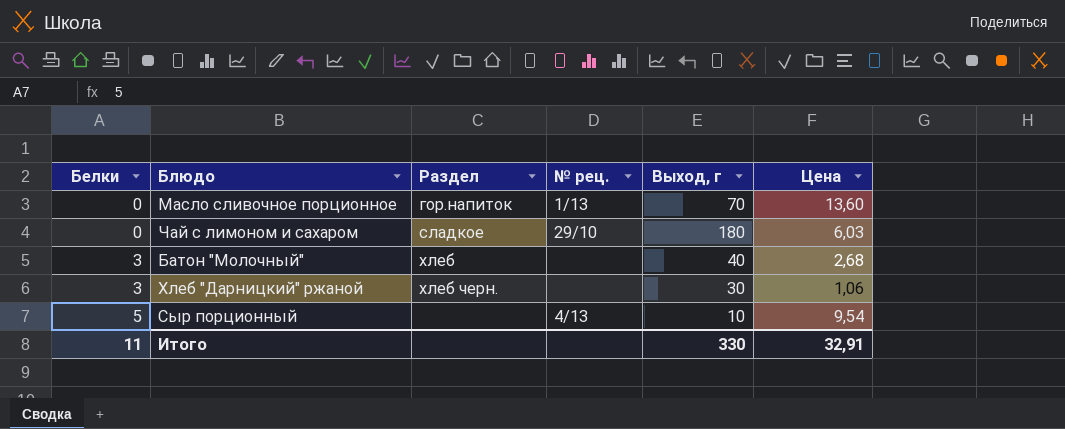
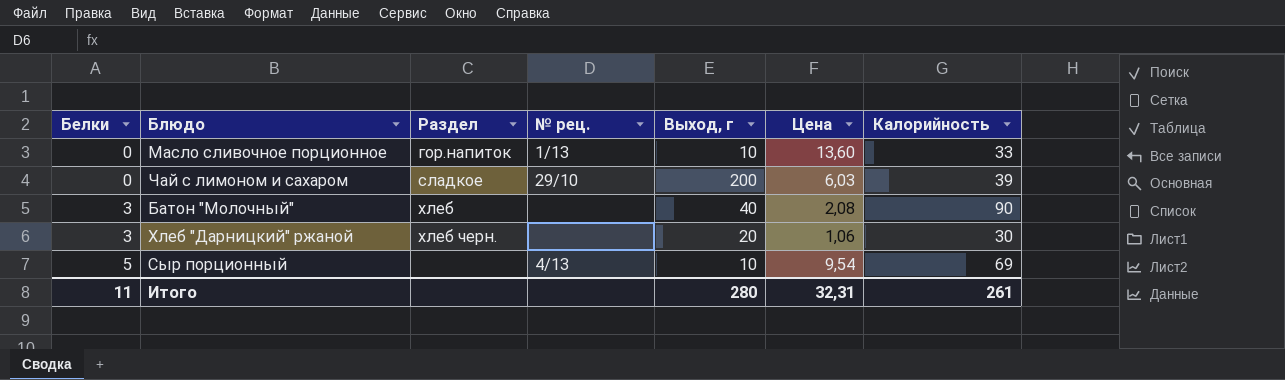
column Калорийность | position: none -> 7
Масло сливочное порционное | Выход, г: 70 -> 10
Чай с лимоном и сахаром | Выход, г: 180 -> 200
Батон "Молочный" | Цена: 2,68 -> 2,08
Хлеб "Дарницкий" ржаной | Выход, г: 30 -> 20
Итого | Выход, г: 330 -> 280
Итого | Цена: 32,91 -> 32,31

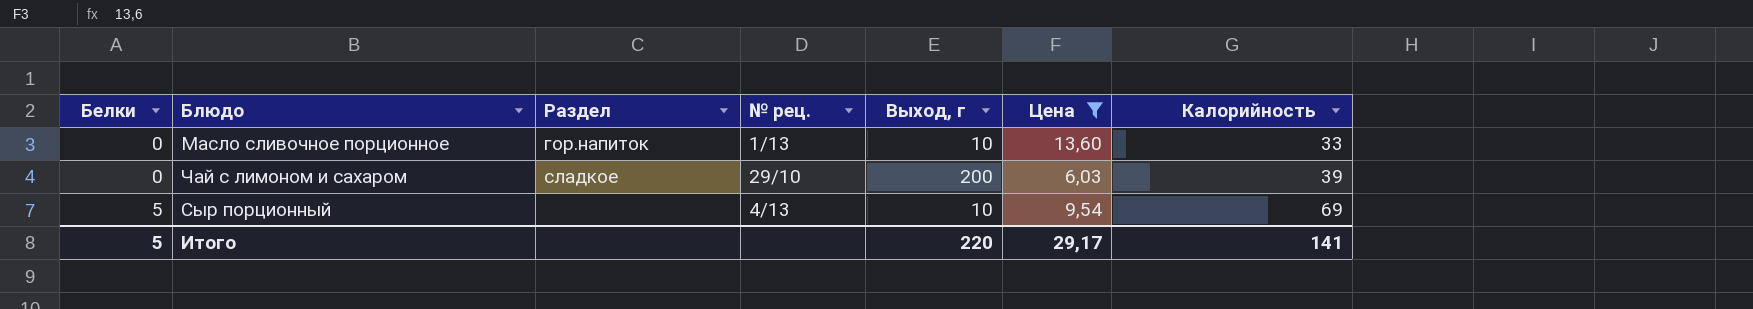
filter: none -> Цена >= 6,03
Итого | Белки: 11 -> 5
Итого | Выход, г: 280 -> 220
Итого | Цена: 32,31 -> 29,17
Итого | Калорийность: 261 -> 141

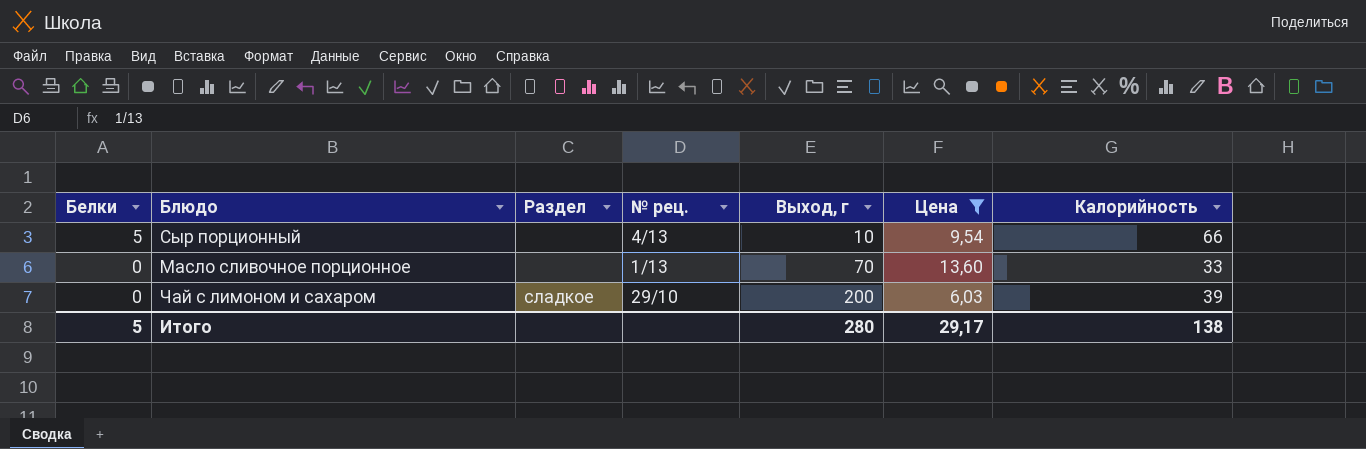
row order: Белки ascending -> Белки descending
Сыр порционный | Калорийность: 69 -> 66
Масло сливочное порционное | Раздел: гор.напиток -> none
Масло сливочное порционное | Выход, г: 10 -> 70
Итого | Выход, г: 220 -> 280
Итого | Калорийность: 141 -> 138

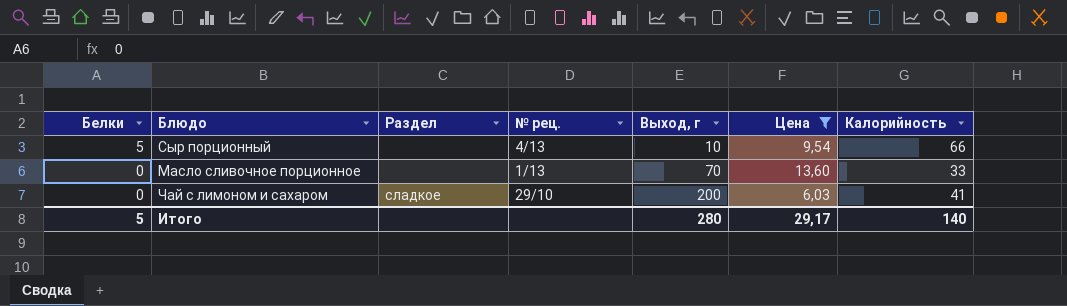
Чай с лимоном и сахаром | Калорийность: 39 -> 41
Итого | Калорийность: 138 -> 140

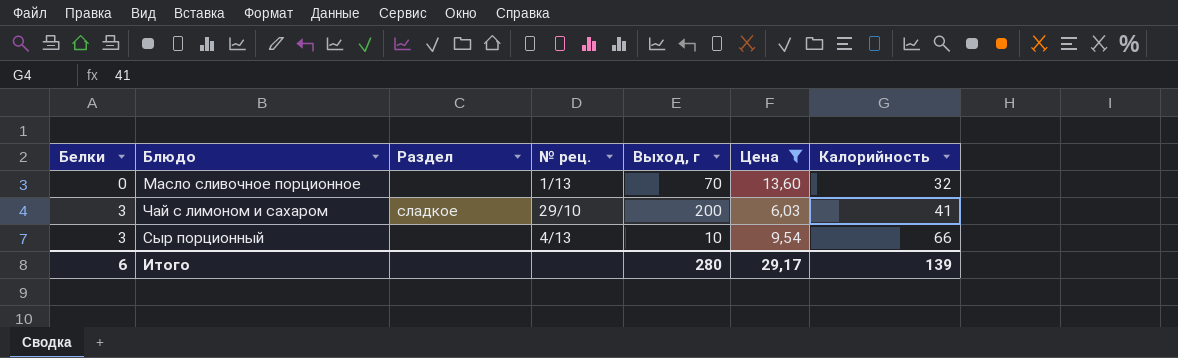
row order: Белки descending -> Белки ascending
Масло сливочное порционное | Калорийность: 33 -> 32
Чай с лимоном и сахаром | Белки: 0 -> 3
Сыр порционный | Белки: 5 -> 3
Итого | Белки: 5 -> 6
Итого | Калорийность: 140 -> 139

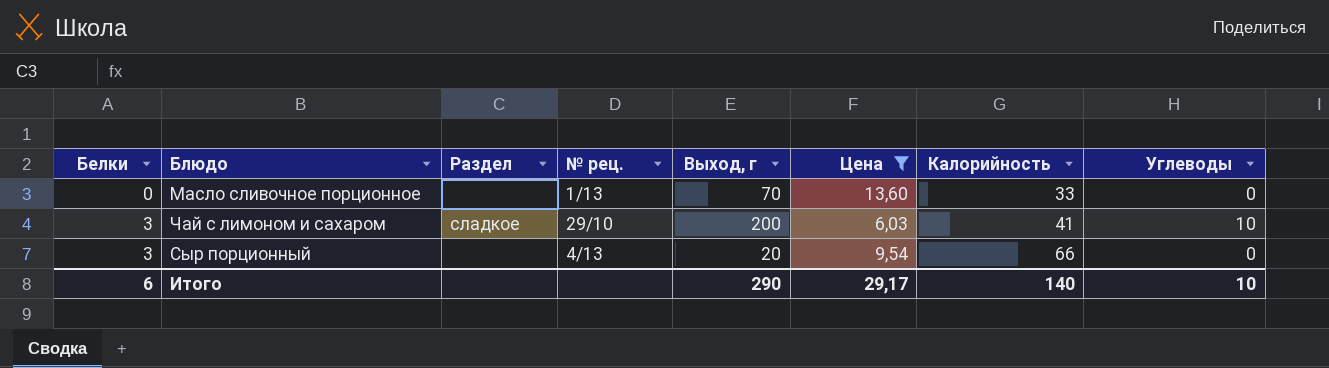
column Углеводы | position: none -> 8
Масло сливочное порционное | Калорийность: 32 -> 33
Сыр порционный | Выход, г: 10 -> 20
Итого | Выход, г: 280 -> 290
Итого | Калорийность: 139 -> 140

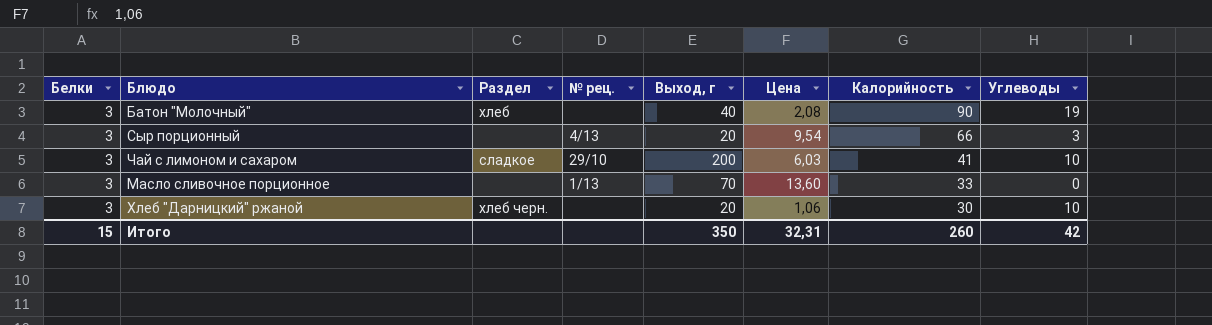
filter: Цена >= 6,03 -> none
row order: Белки ascending -> Калорийность descending
Сыр порционный | Углеводы: 0 -> 3
Масло сливочное порционное | Белки: 0 -> 3
Итого | Белки: 6 -> 15
Итого | Выход, г: 290 -> 350
Итого | Цена: 29,17 -> 32,31
Итого | Калорийность: 140 -> 260
Итого | Углеводы: 10 -> 42

